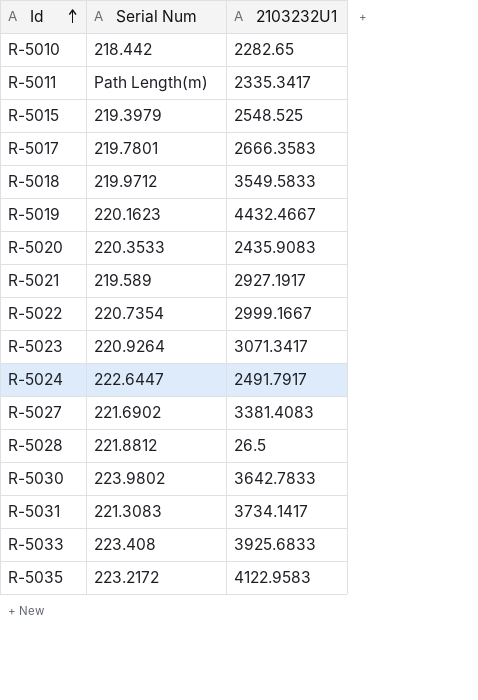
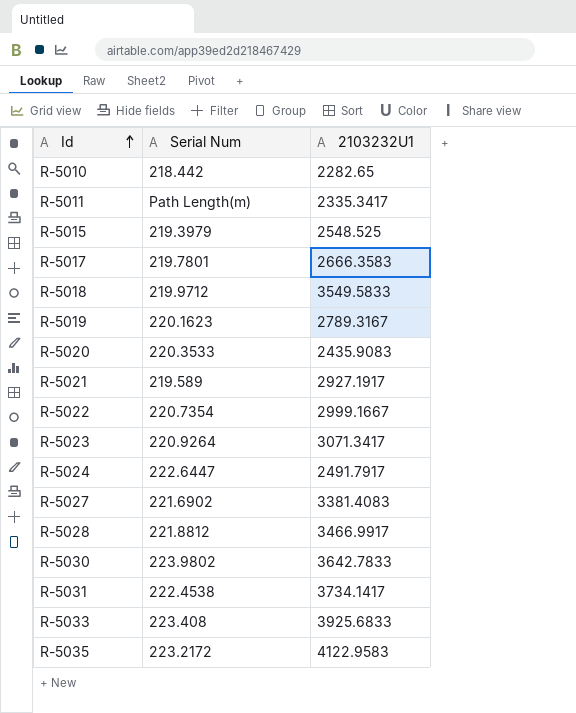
R-5019 | 2103232U1: 4432.4667 -> 2789.3167
R-5028 | 2103232U1: 26.5 -> 3466.9917
R-5031 | Serial Num: 221.3083 -> 222.4538

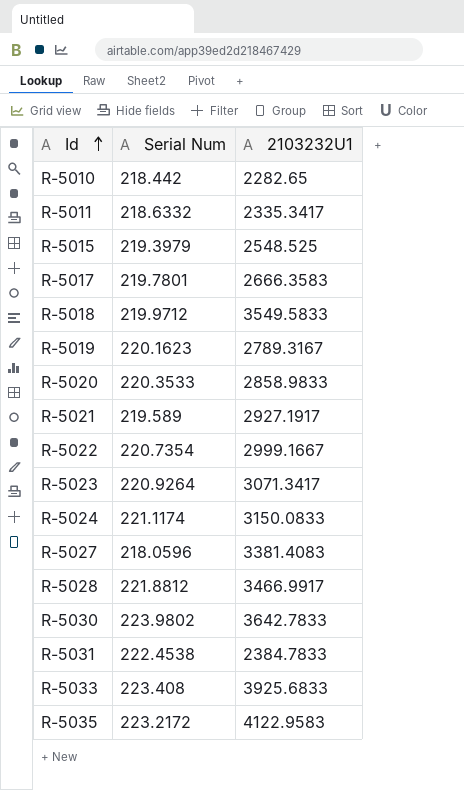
R-5011 | Serial Num: Path Length(m) -> 218.6332
R-5020 | 2103232U1: 2435.9083 -> 2858.9833
R-5024 | Serial Num: 222.6447 -> 221.1174
R-5024 | 2103232U1: 2491.7917 -> 3150.0833
R-5027 | Serial Num: 221.6902 -> 218.0596
R-5031 | 2103232U1: 3734.1417 -> 2384.7833

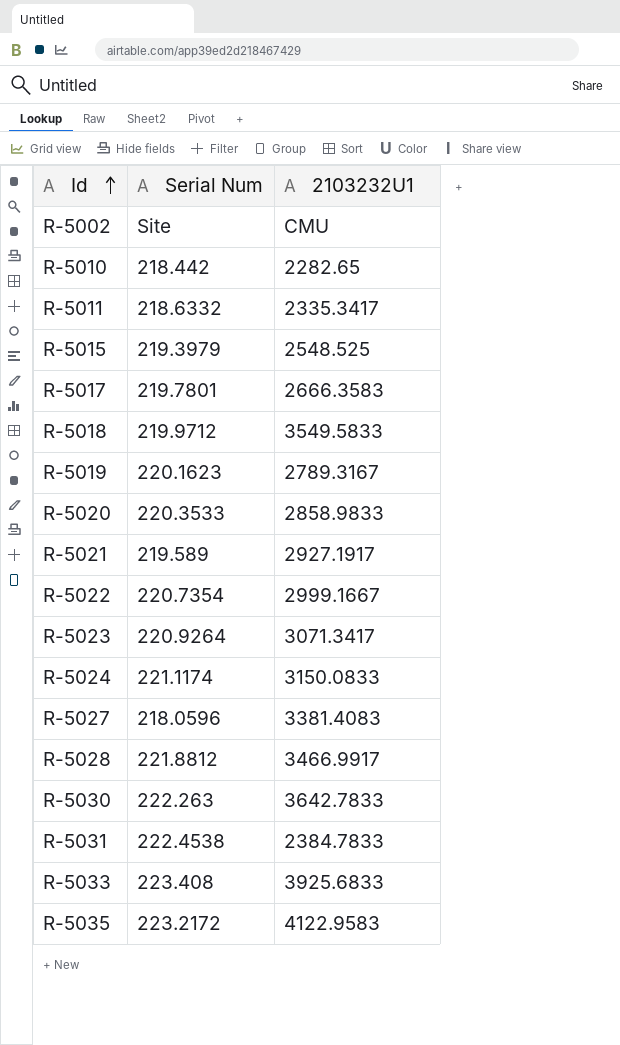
row R-5002: none -> Site | CMU
R-5030 | Serial Num: 223.9802 -> 222.263

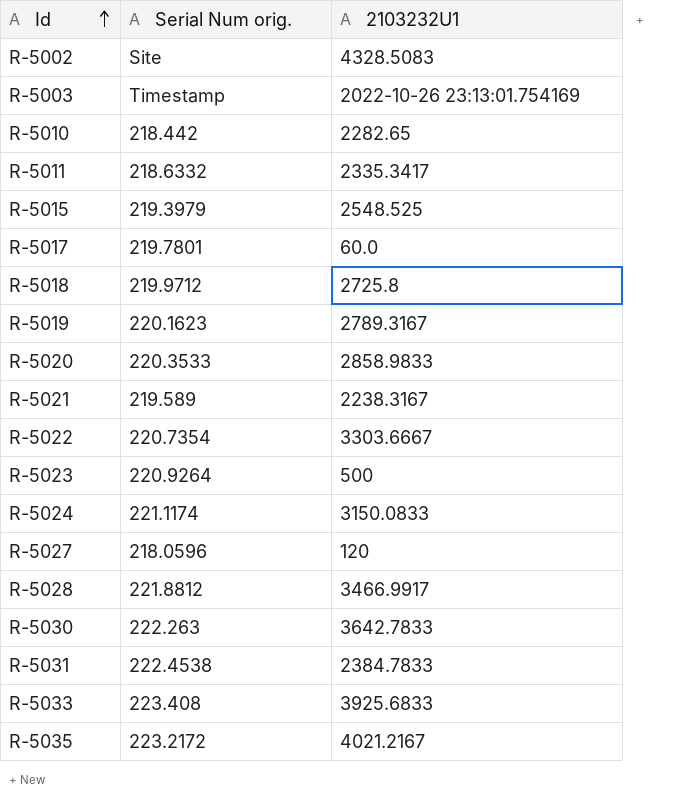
column name: Serial Num -> Serial Num orig.
R-5002 | 2103232U1: CMU -> 4328.5083
row R-5003: none -> Timestamp | 2022-10-26 23:13:01.754169
R-5017 | 2103232U1: 2666.3583 -> 60.0
R-5018 | 2103232U1: 3549.5833 -> 2725.8
R-5021 | 2103232U1: 2927.1917 -> 2238.3167
R-5022 | 2103232U1: 2999.1667 -> 3303.6667
R-5023 | 2103232U1: 3071.3417 -> 500
R-5027 | 2103232U1: 3381.4083 -> 120
R-5035 | 2103232U1: 4122.9583 -> 4021.2167

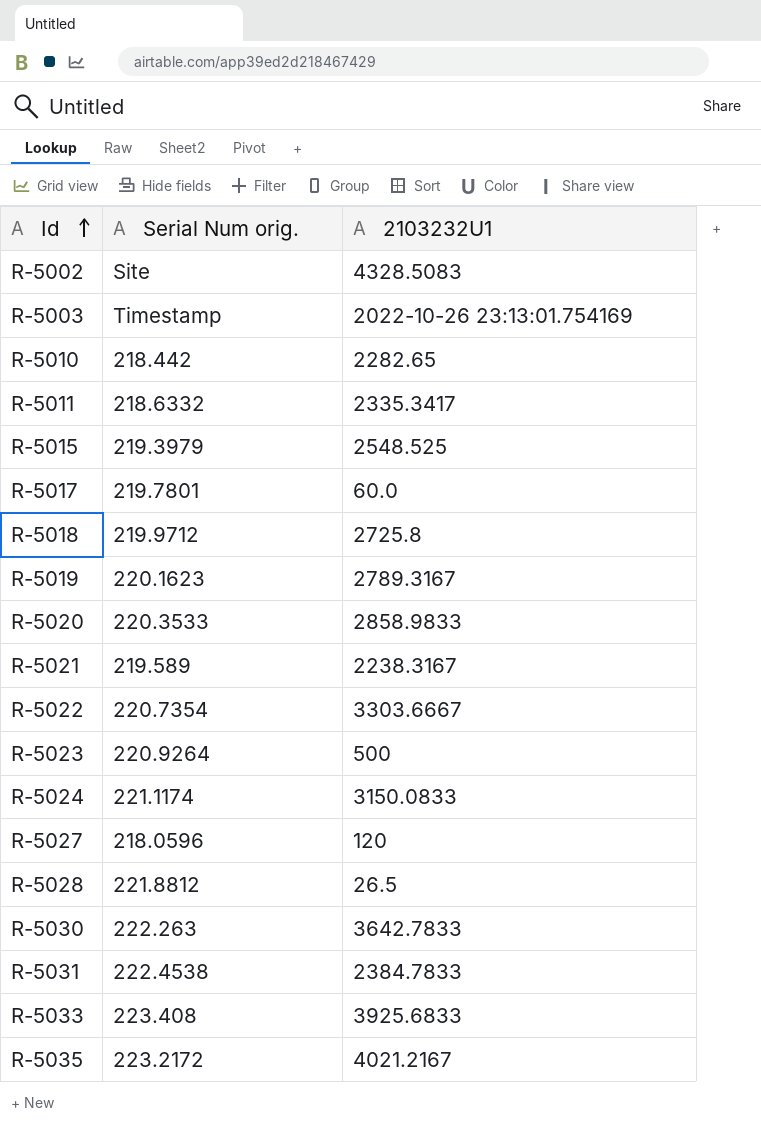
R-5028 | 2103232U1: 3466.9917 -> 26.5

